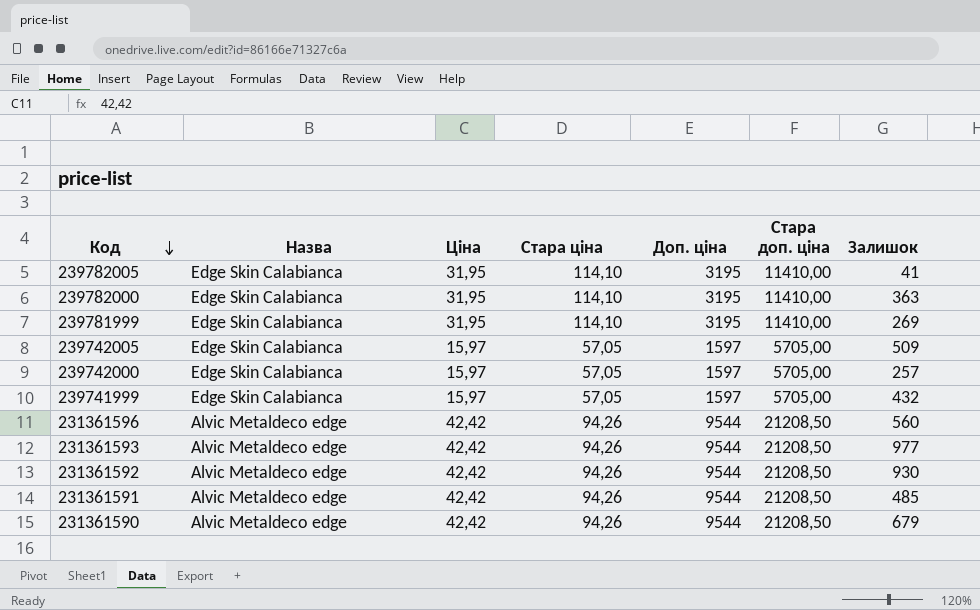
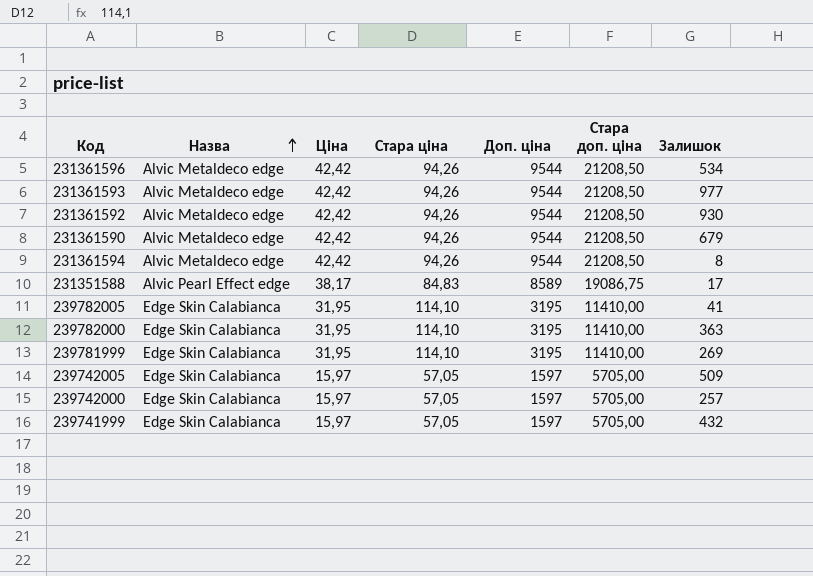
row order: Код descending -> Назва ascending
row 231361591: Alvic Metaldeco edge | 42,42 | 94,26 | 9544 | 21208,50 | 485 -> none
231361596 | Залишок: 560 -> 534
row 231361594: none -> Alvic Metaldeco edge | 42,42 | 94,26 | 9544 | 21208,50 | 8
row 231351588: none -> Alvic Pearl Effect edge | 38,17 | 84,83 | 8589 | 19086,75 | 17

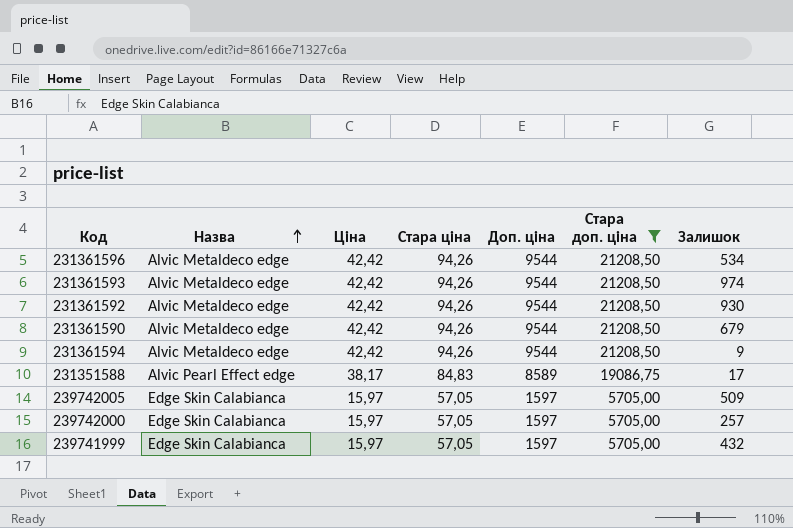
filter: none -> Стара доп. ціна != 11410,00
231361593 | Залишок: 977 -> 974
231361594 | Залишок: 8 -> 9

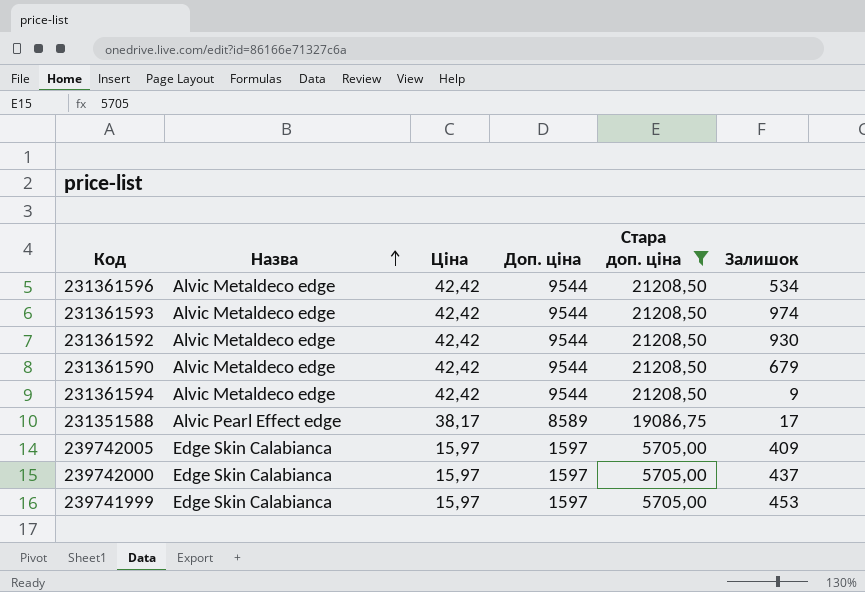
column Стара ціна | position: 4 -> none
239742005 | Залишок: 509 -> 409
239742000 | Залишок: 257 -> 437
239741999 | Залишок: 432 -> 453

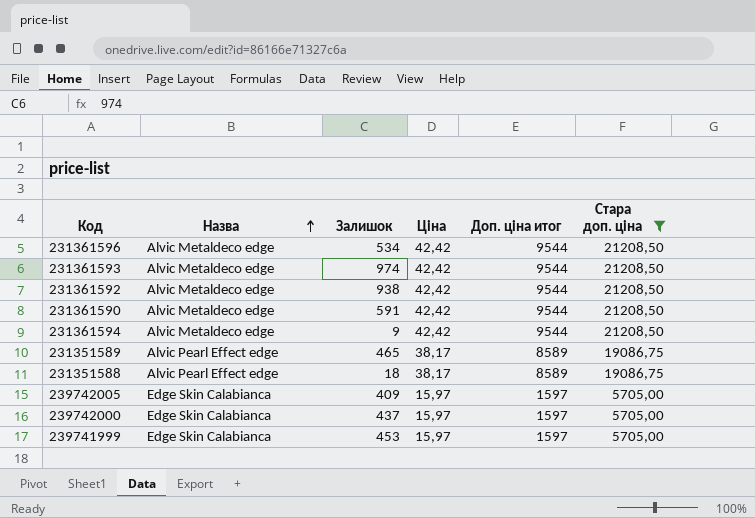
column Залишок | position: 6 -> 3
column name: Доп. ціна -> Доп. ціна итог
231361592 | Залишок: 930 -> 938
231361590 | Залишок: 679 -> 591
row 231351589: none -> Alvic Pearl Effect edge | 465 | 38,17 | 8589 | 19086,75
231351588 | Залишок: 17 -> 18

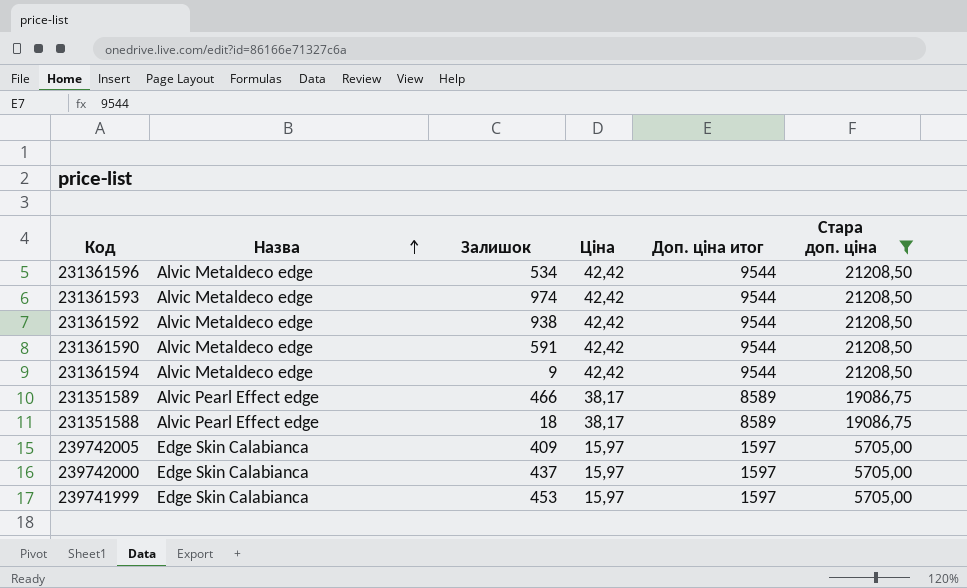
231351589 | Залишок: 465 -> 466

